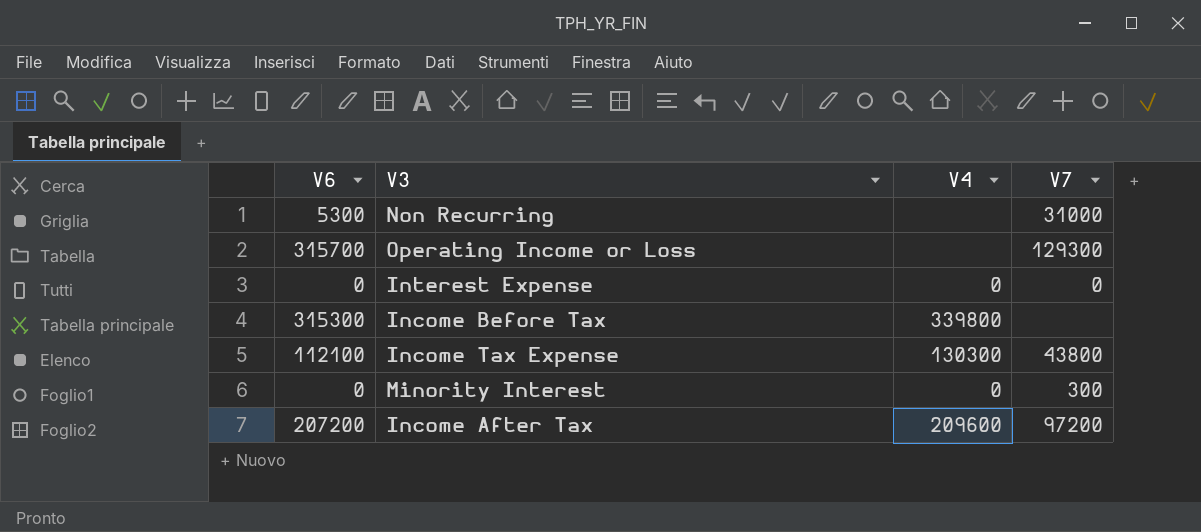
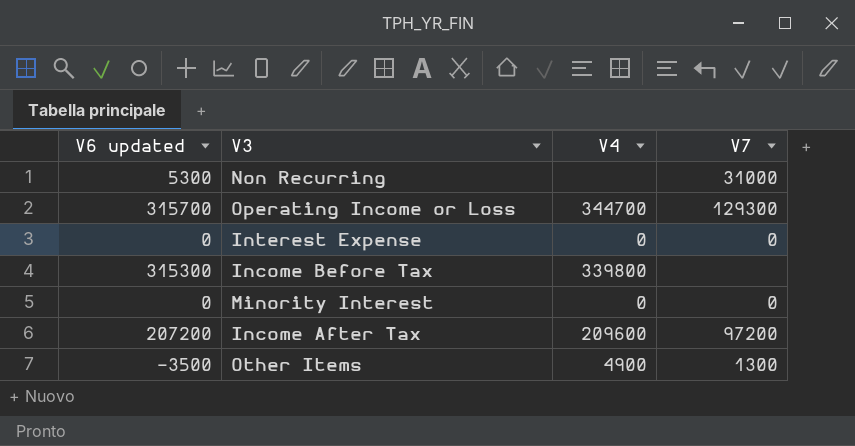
column name: V6 -> V6 updated
row Income Tax Expense: 112100 | 130300 | 43800 -> none
Operating Income or Loss | V4: none -> 344700
Minority Interest | V7: 300 -> 0
row Other Items: none -> -3500 | 4900 | 1300

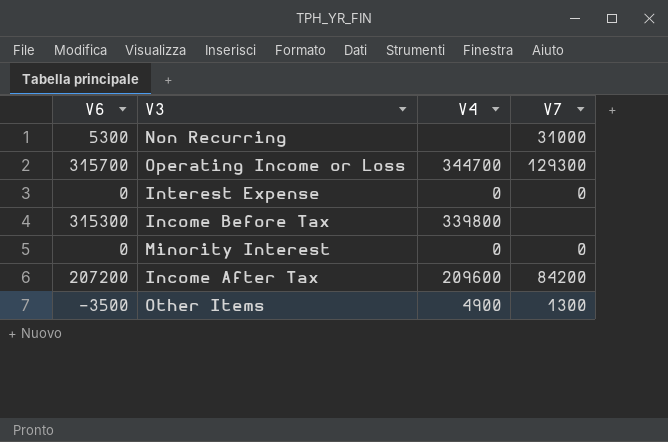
column name: V6 updated -> V6
Income After Tax | V7: 97200 -> 84200

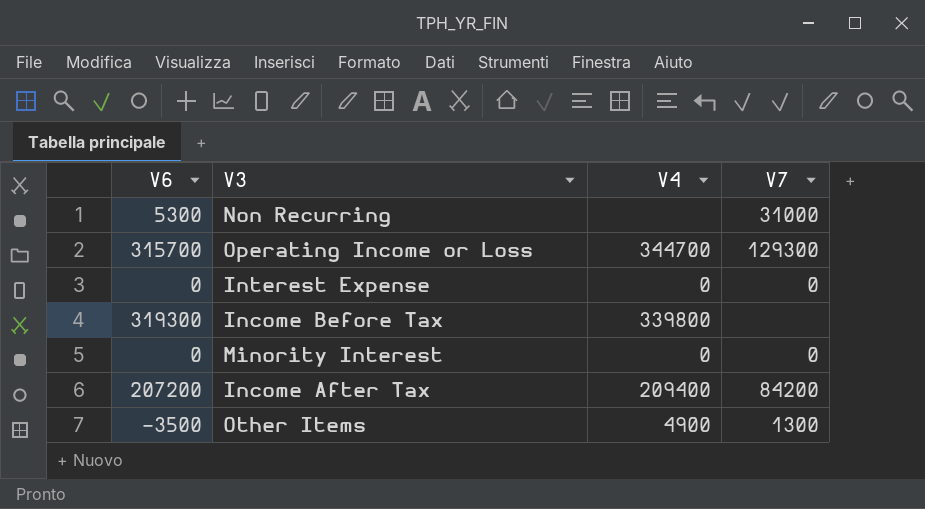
Income Before Tax | V6: 315300 -> 319300
Income After Tax | V4: 209600 -> 209400

